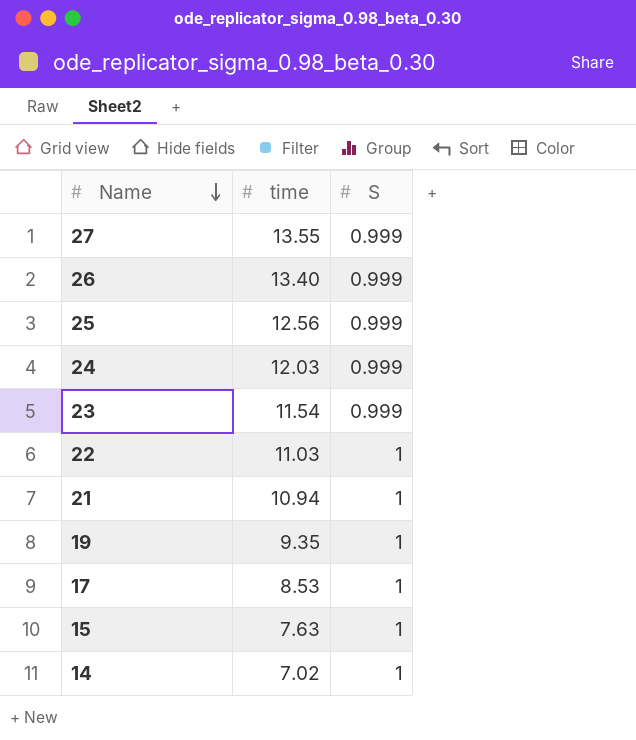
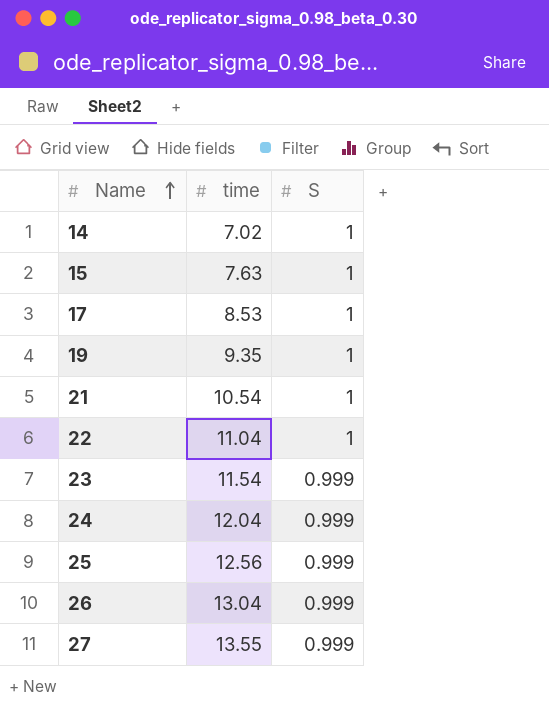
row order: Name descending -> Name ascending
21 | time: 10.94 -> 10.54
22 | time: 11.03 -> 11.04
24 | time: 12.03 -> 12.04
26 | time: 13.40 -> 13.04

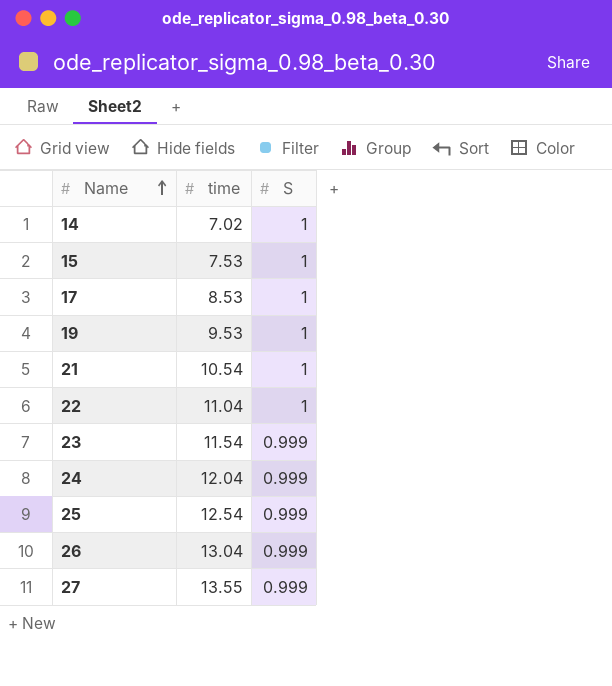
15 | time: 7.63 -> 7.53
19 | time: 9.35 -> 9.53
25 | time: 12.56 -> 12.54

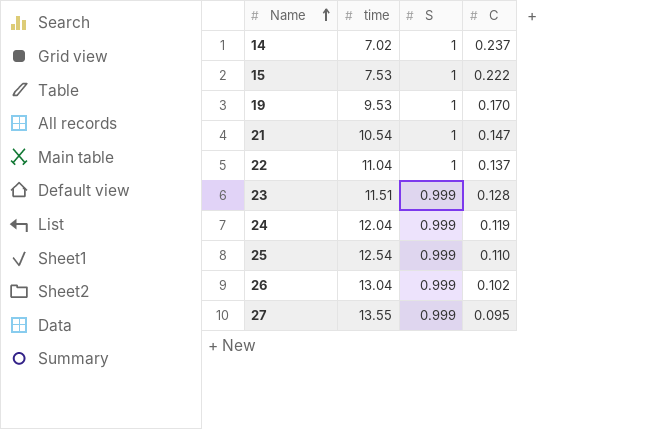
column C | position: none -> 4
row 17: 8.53 | 1 -> none
23 | time: 11.54 -> 11.51

